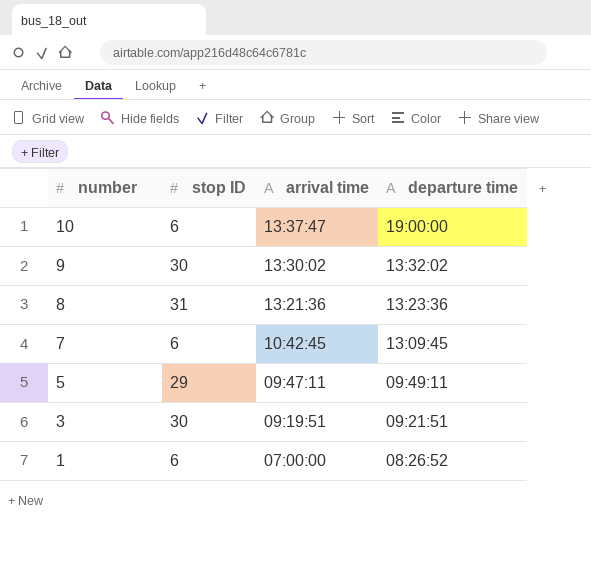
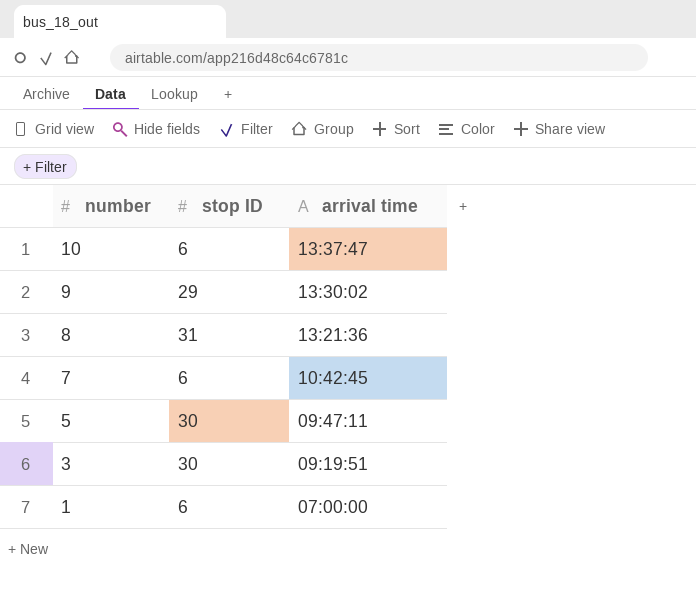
column departure time | position: 4 -> none
9 | stop ID: 30 -> 29
5 | stop ID: 29 -> 30

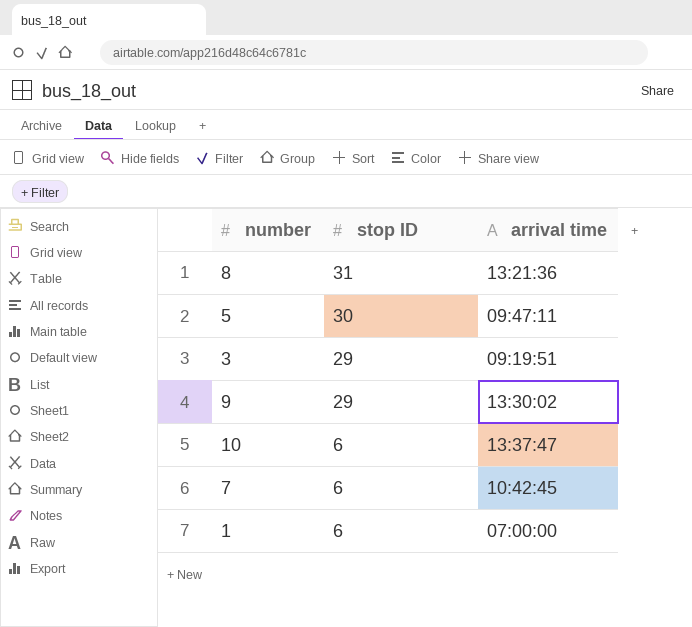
row order: number descending -> stop ID descending
3 | stop ID: 30 -> 29

